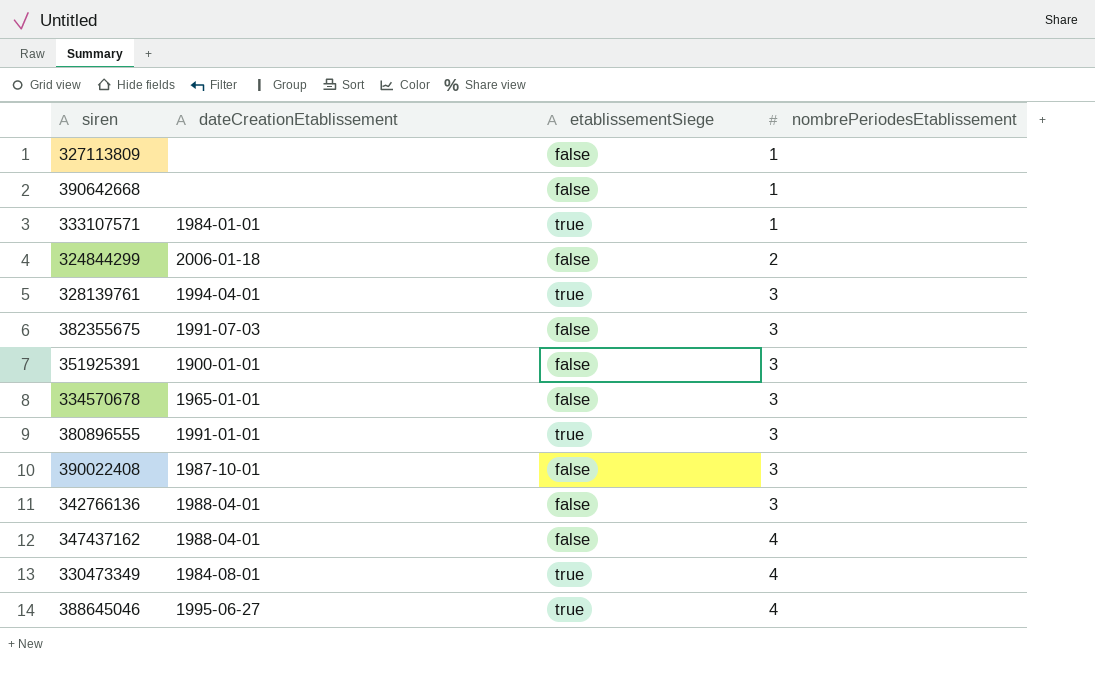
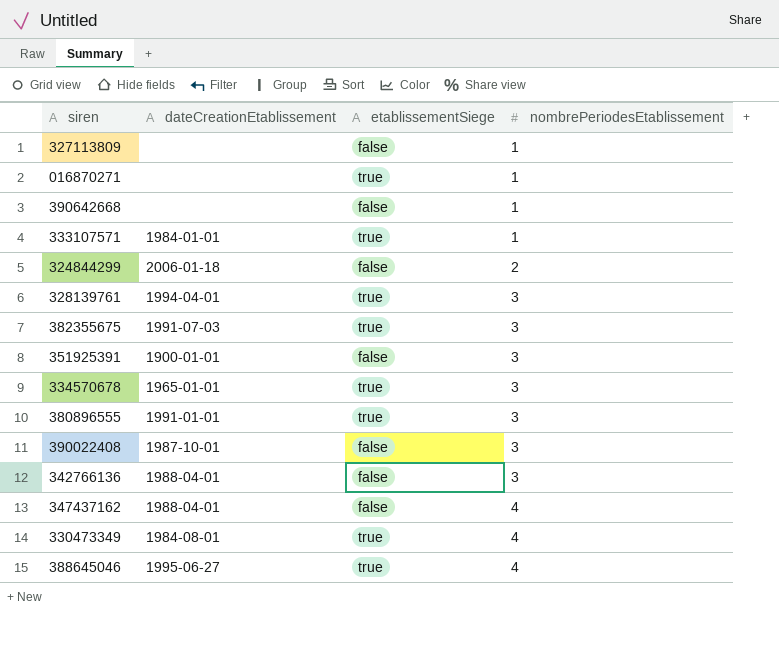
row 016870271: none -> none | true | 1
382355675 | etablissementSiege: false -> true
334570678 | etablissementSiege: false -> true

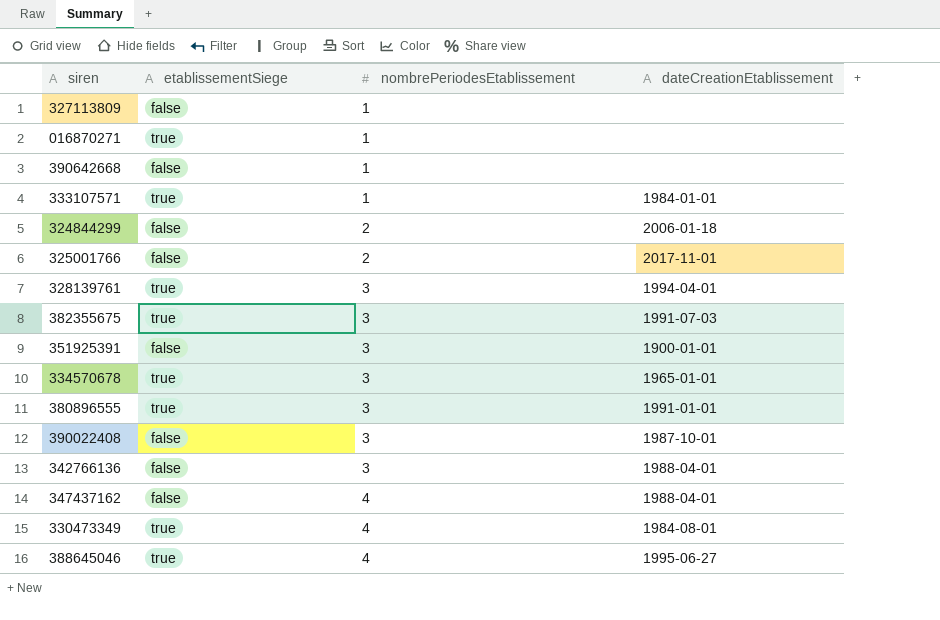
column dateCreationEtablissement | position: 2 -> 4
row 325001766: none -> false | 2 | 2017-11-01

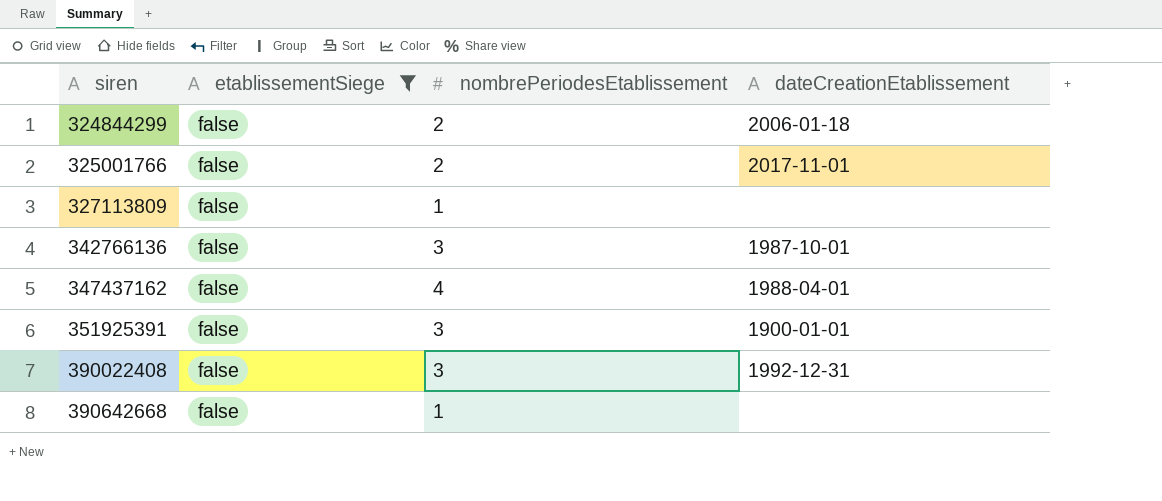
filter: none -> etablissementSiege = false
row order: nombrePeriodesEtablissement ascending -> siren ascending
342766136 | dateCreationEtablissement: 1988-04-01 -> 1987-10-01
390022408 | dateCreationEtablissement: 1987-10-01 -> 1992-12-31

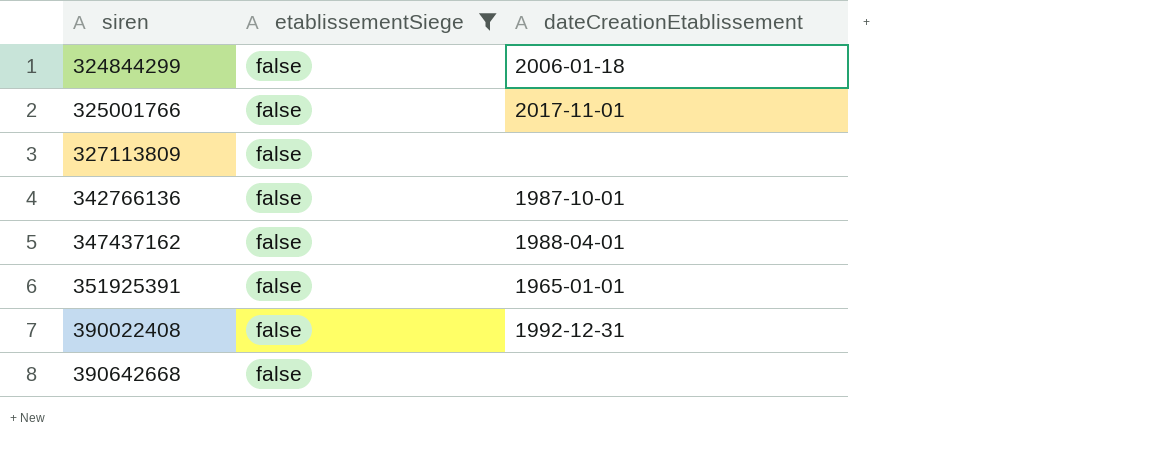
column nombrePeriodesEtablissement | position: 3 -> none
351925391 | dateCreationEtablissement: 1900-01-01 -> 1965-01-01

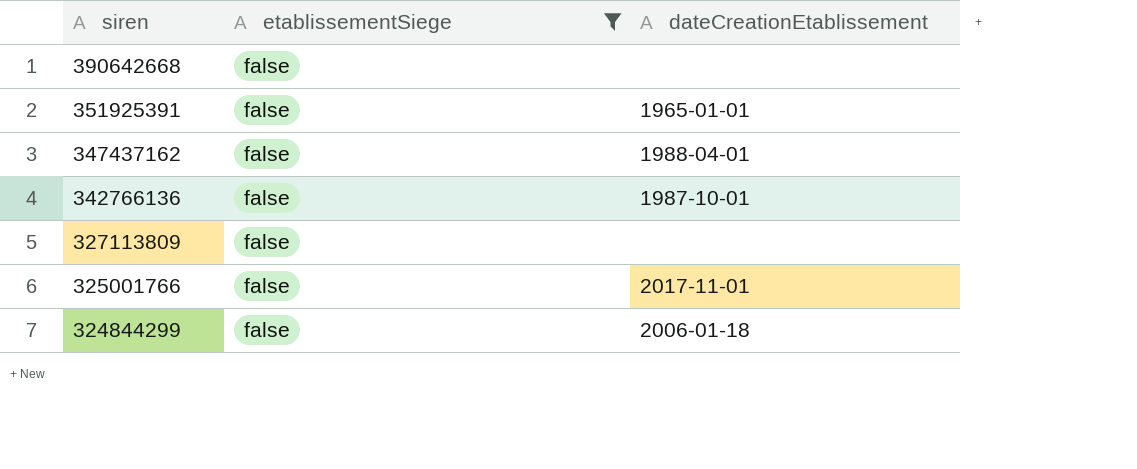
row order: siren ascending -> siren descending
row 390022408: false | 1992-12-31 -> none

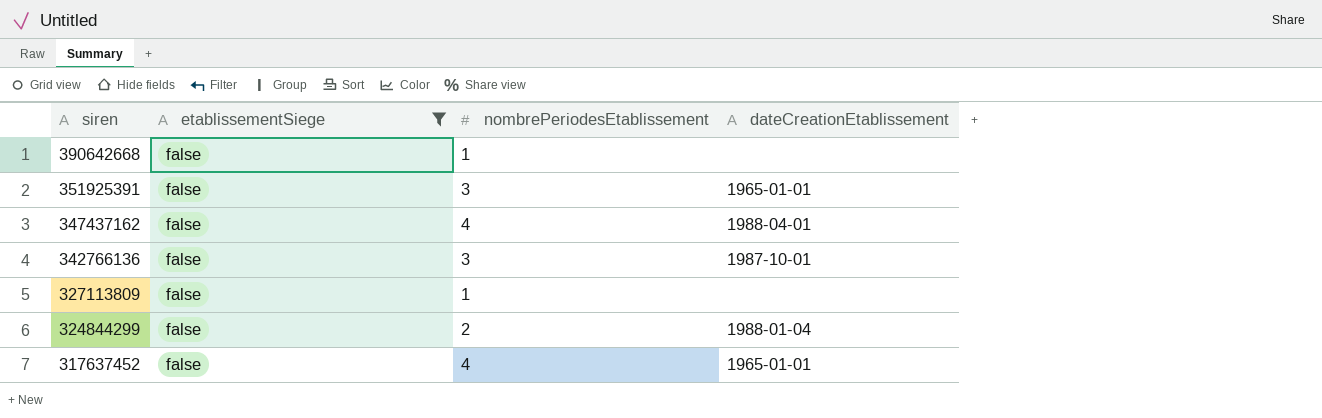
column nombrePeriodesEtablissement | position: none -> 3
row 325001766: false | 2017-11-01 -> none
324844299 | dateCreationEtablissement: 2006-01-18 -> 1988-01-04
row 317637452: none -> false | 4 | 1965-01-01

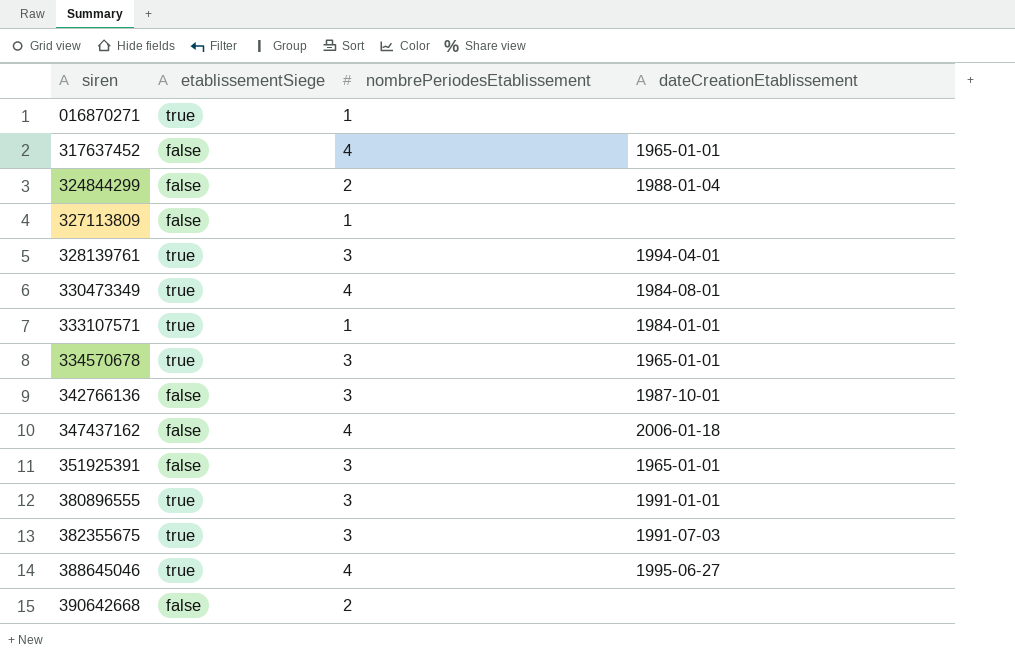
filter: etablissementSiege = false -> none
row order: siren descending -> siren ascending
347437162 | dateCreationEtablissement: 1988-04-01 -> 2006-01-18
390642668 | nombrePeriodesEtablissement: 1 -> 2

